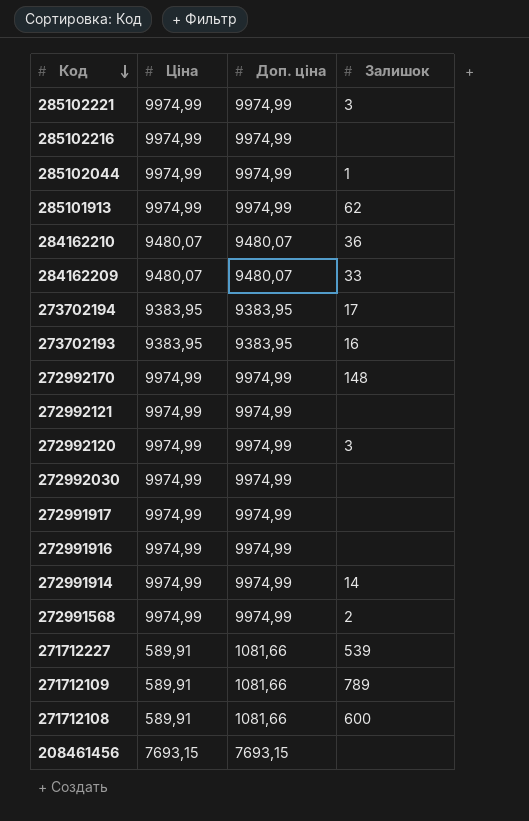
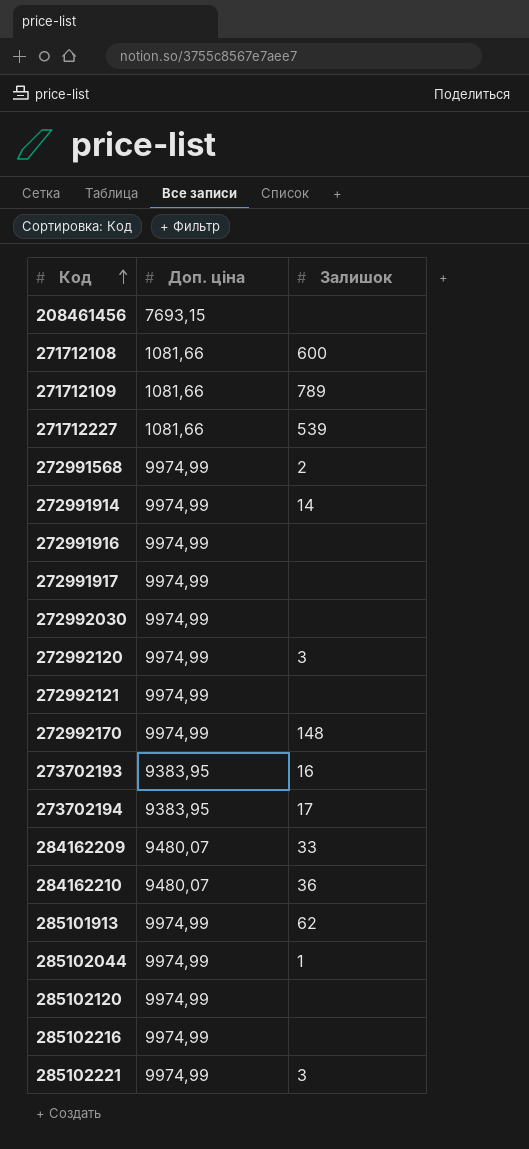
row order: Код descending -> Код ascending
column Ціна | position: 2 -> none
row 285102120: none -> 9974,99 | none

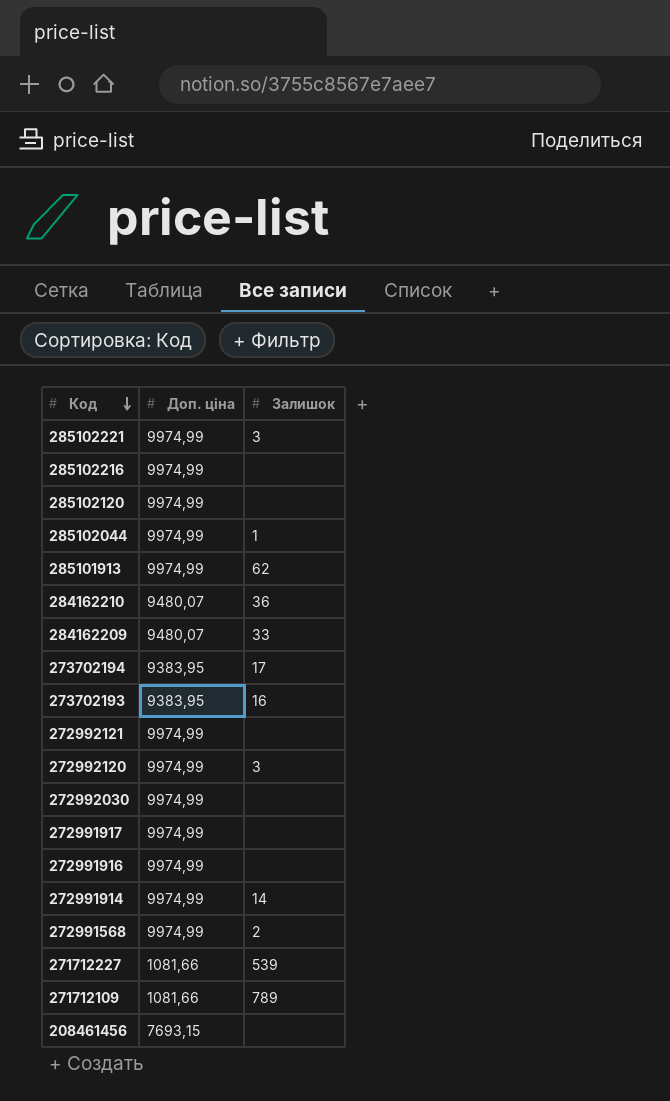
row order: Код ascending -> Код descending
row 271712108: 1081,66 | 600 -> none
row 272992170: 9974,99 | 148 -> none

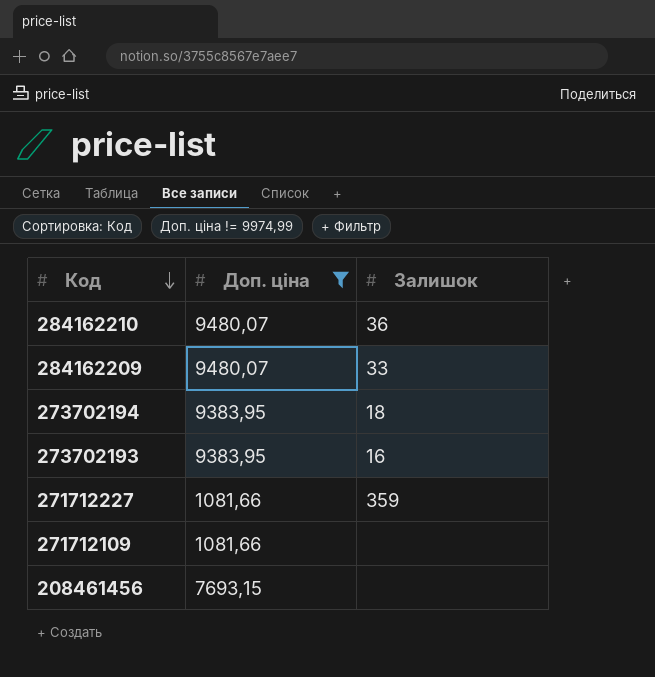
filter: none -> Доп. ціна != 9974,99
273702194 | Залишок: 17 -> 18
271712227 | Залишок: 539 -> 359
271712109 | Залишок: 789 -> none

